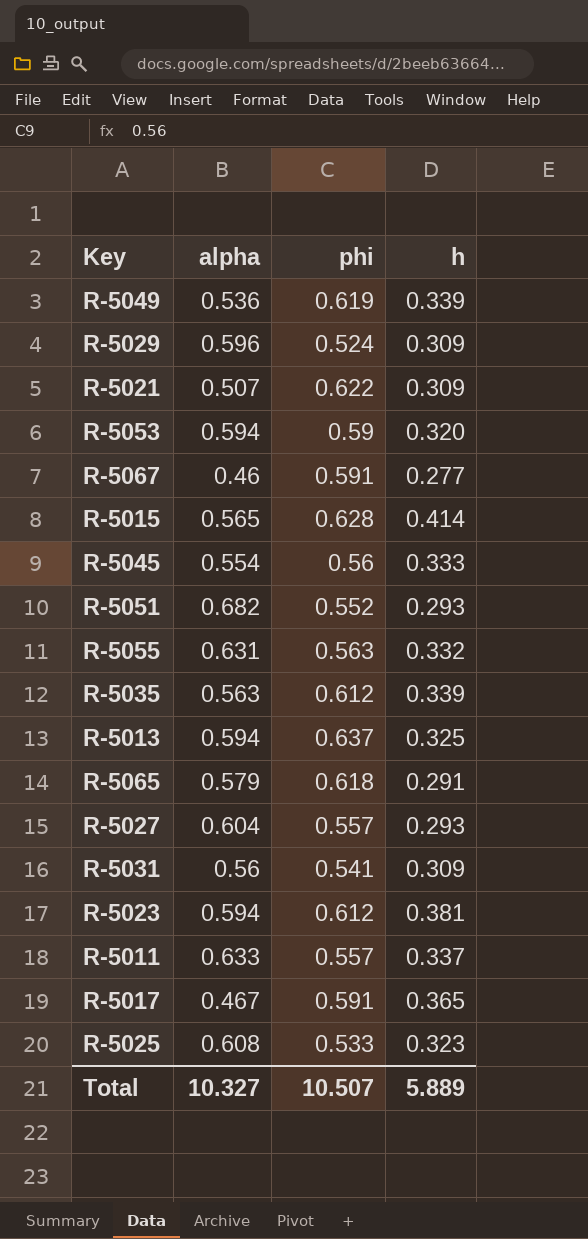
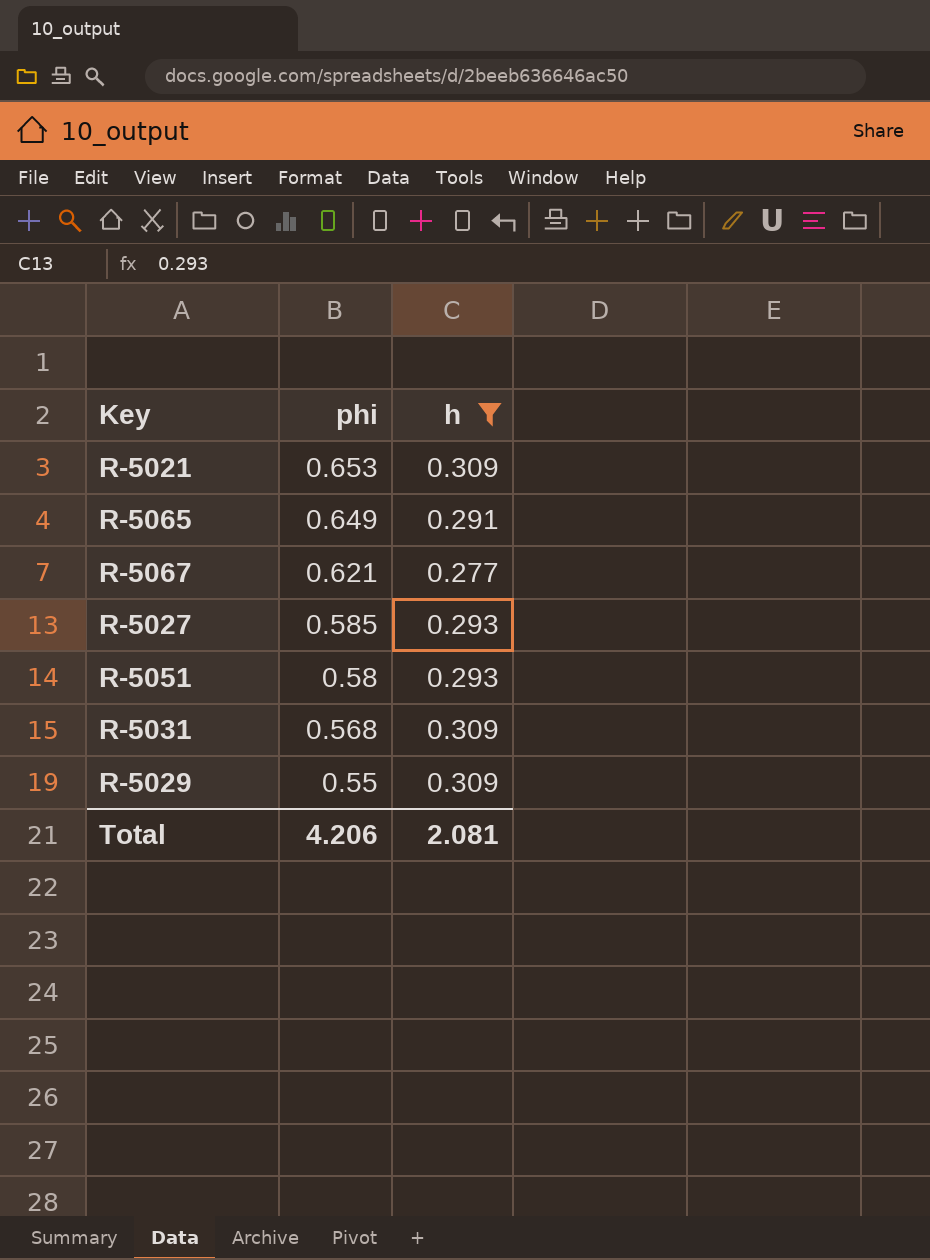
filter: none -> h <= 0.309
row order: none -> phi descending
column alpha | position: 2 -> none
R-5021 | phi: 0.622 -> 0.653
R-5065 | phi: 0.618 -> 0.649
R-5067 | phi: 0.591 -> 0.621
R-5027 | phi: 0.557 -> 0.585
R-5051 | phi: 0.552 -> 0.58
R-5031 | phi: 0.541 -> 0.568
R-5029 | phi: 0.524 -> 0.55
Total | phi: 10.507 -> 4.206
Total | h: 5.889 -> 2.081

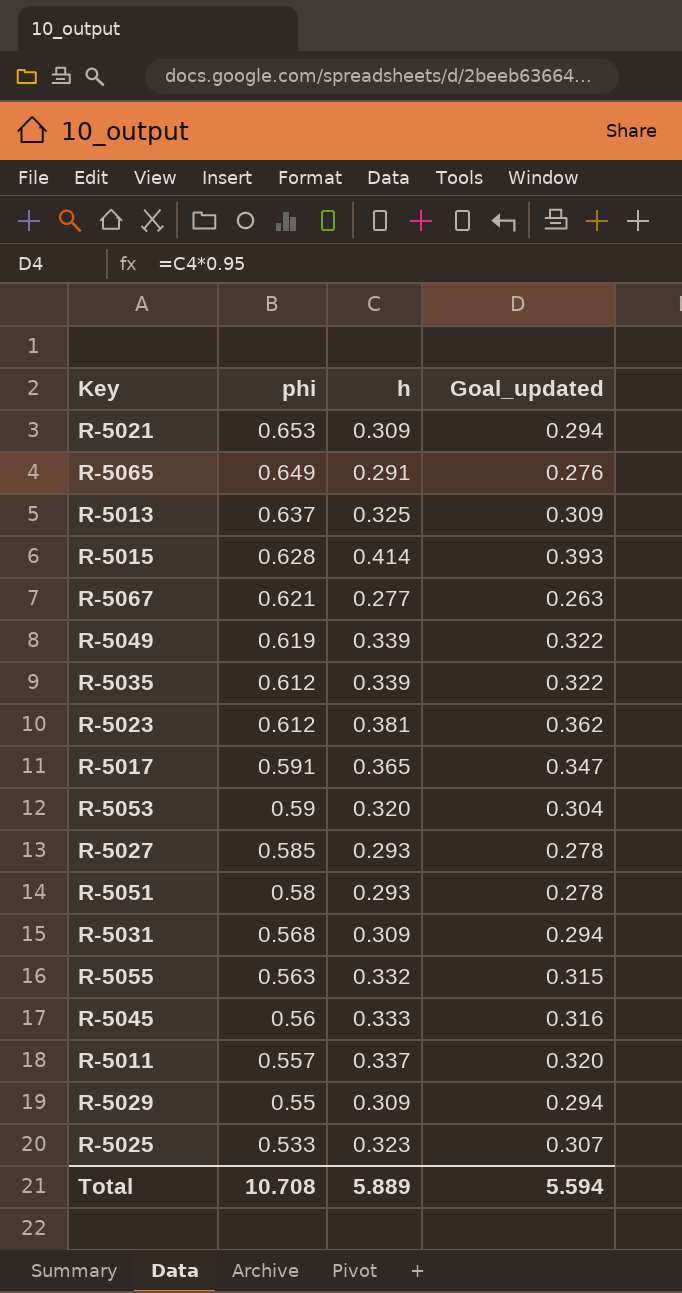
filter: h <= 0.309 -> none
column Goal_updated | formula: none -> [h] * 0.95
Total | phi: 4.206 -> 10.708
Total | h: 2.081 -> 5.889

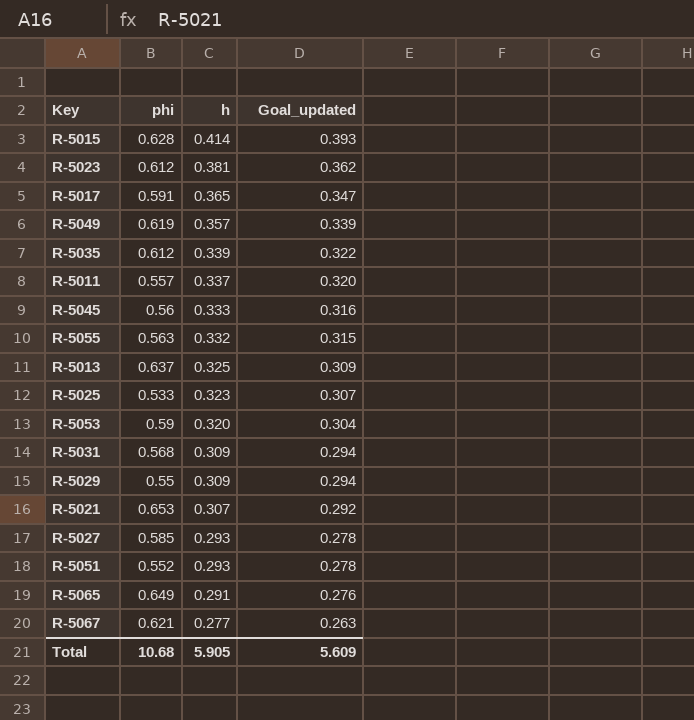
row order: phi descending -> h descending
R-5049 | h: 0.339 -> 0.357
R-5049 | Goal_updated: 0.322 -> 0.339
R-5021 | h: 0.309 -> 0.307
R-5021 | Goal_updated: 0.294 -> 0.292
R-5051 | phi: 0.58 -> 0.552
Total | phi: 10.708 -> 10.68
Total | h: 5.889 -> 5.905
Total | Goal_updated: 5.594 -> 5.609

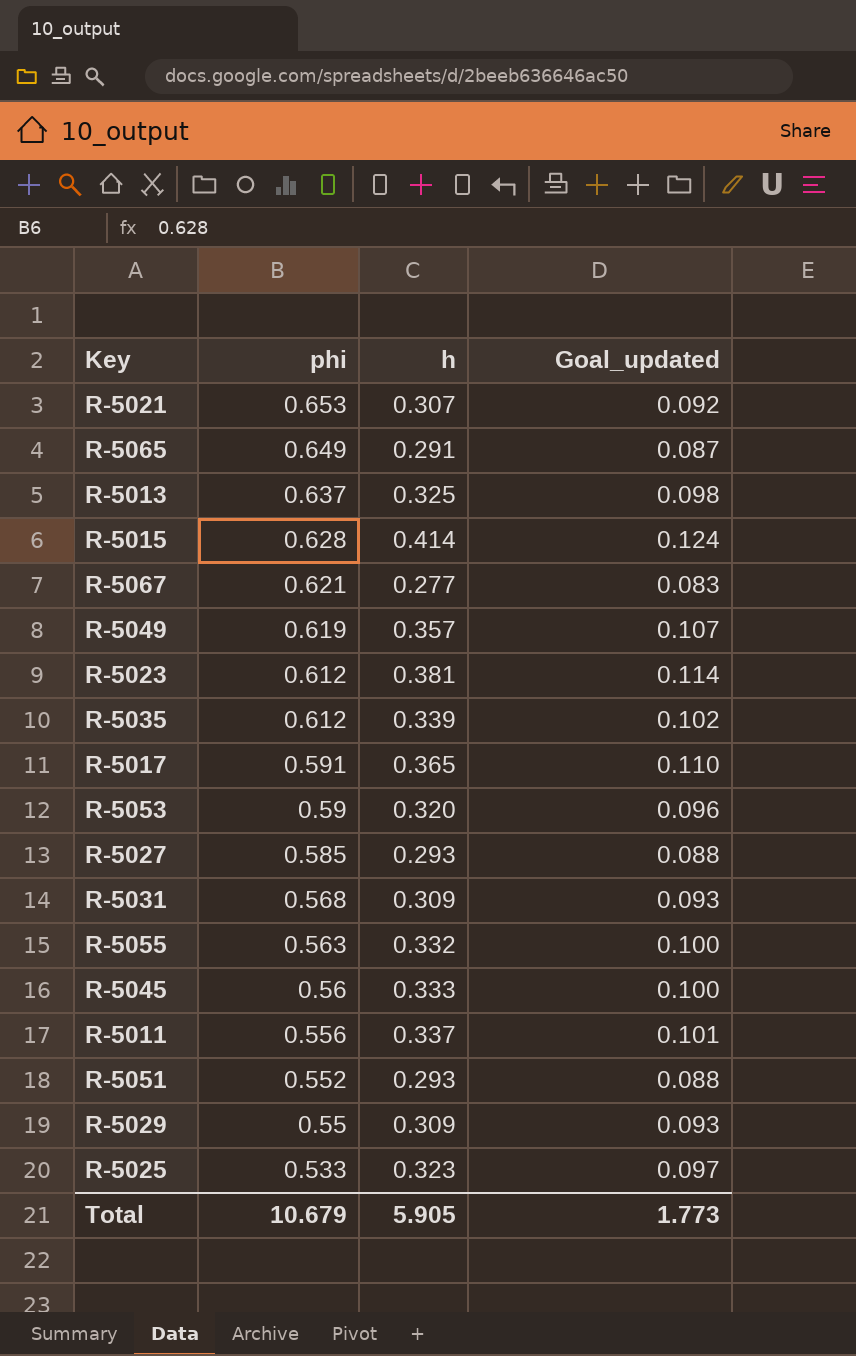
row order: h descending -> phi descending
column Goal_updated | formula: [h] * 0.95 -> [h] * 0.3
R-5011 | phi: 0.557 -> 0.556
Total | phi: 10.68 -> 10.679
Total | Goal_updated: 5.609 -> 1.773

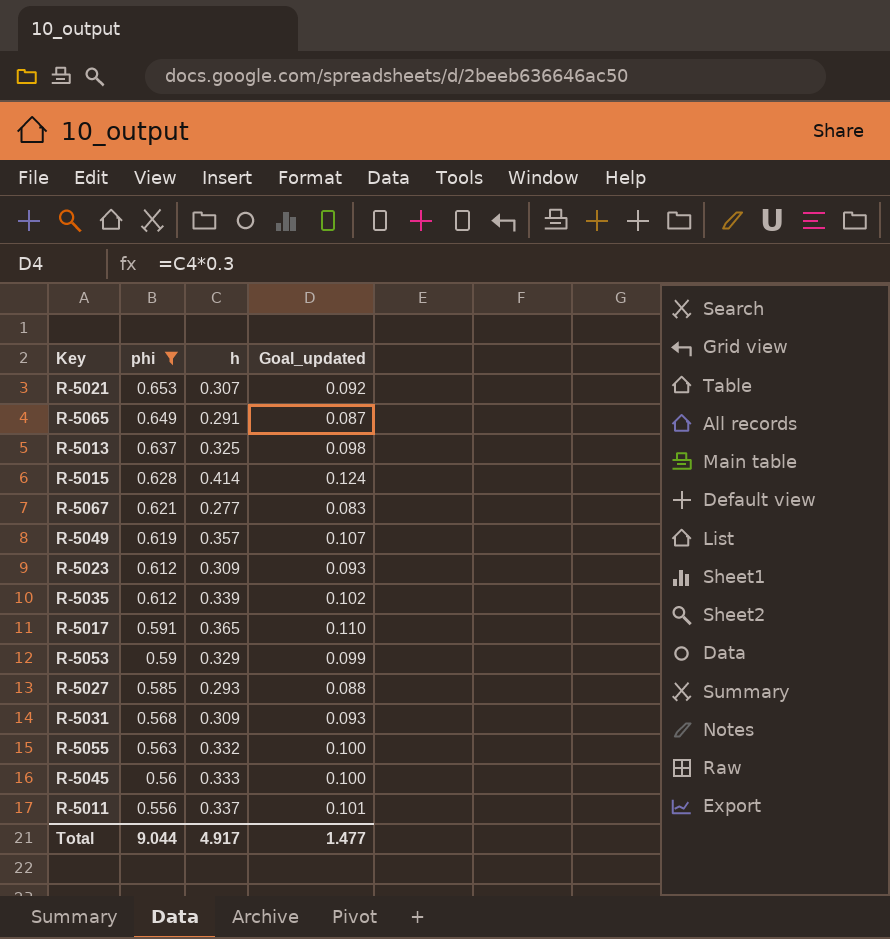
filter: none -> phi >= 0.556
R-5023 | h: 0.381 -> 0.309
R-5023 | Goal_updated: 0.114 -> 0.093
R-5053 | h: 0.320 -> 0.329
R-5053 | Goal_updated: 0.096 -> 0.099
Total | phi: 10.679 -> 9.044
Total | h: 5.905 -> 4.917
Total | Goal_updated: 1.773 -> 1.477

